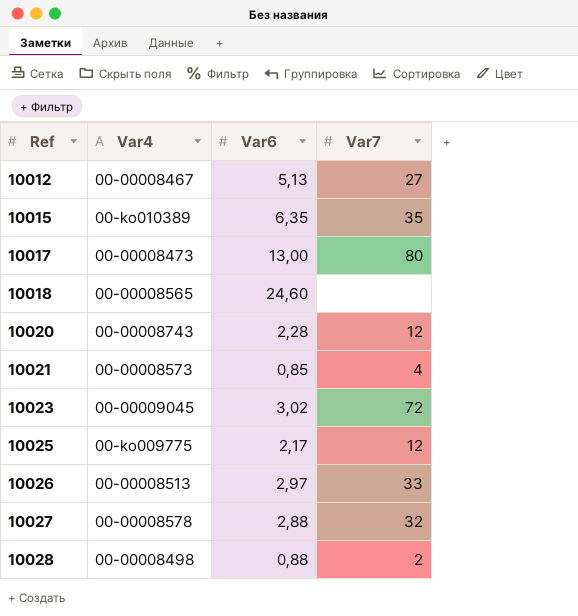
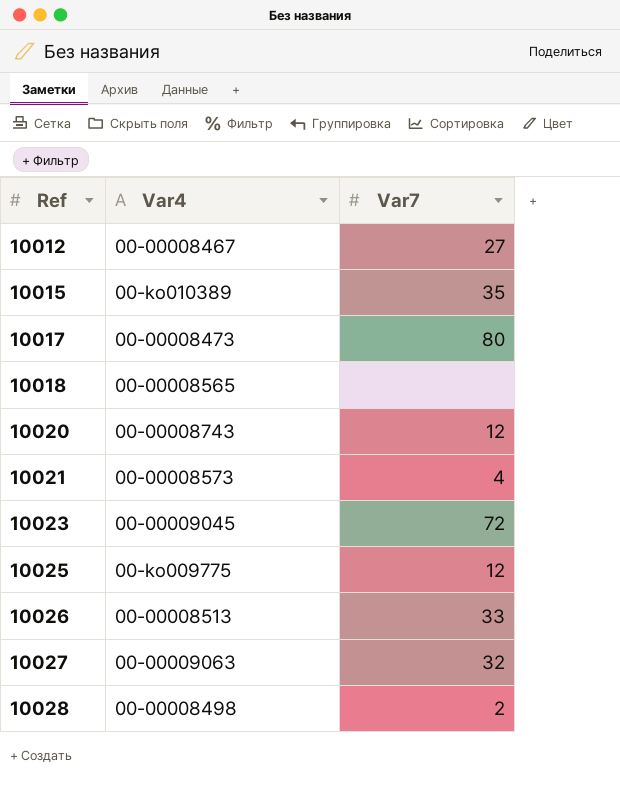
column Var6 | position: 3 -> none
10027 | Var4: 00-00008578 -> 00-00009063

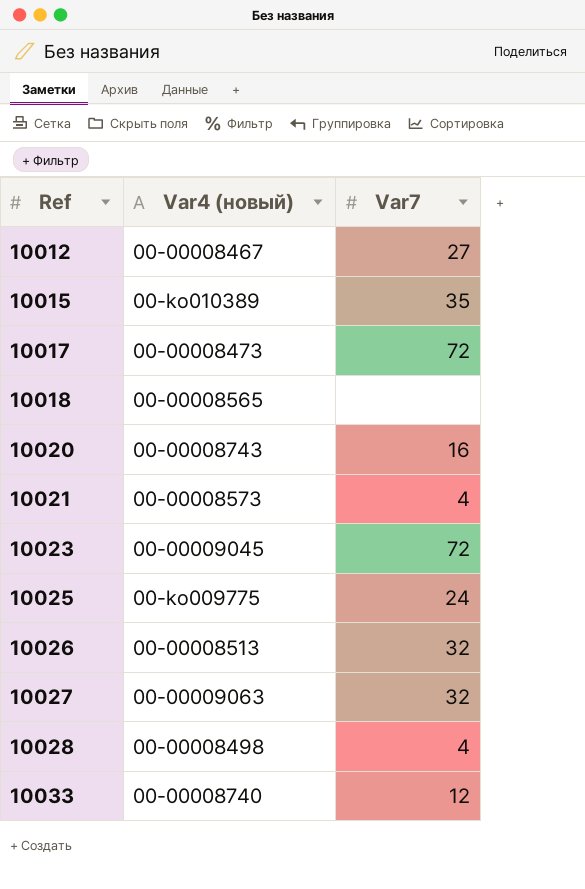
column name: Var4 -> Var4 (новый)
10017 | Var7: 80 -> 72
10020 | Var7: 12 -> 16
10025 | Var7: 12 -> 24
10026 | Var7: 33 -> 32
10028 | Var7: 2 -> 4
row 10033: none -> 00-00008740 | 12

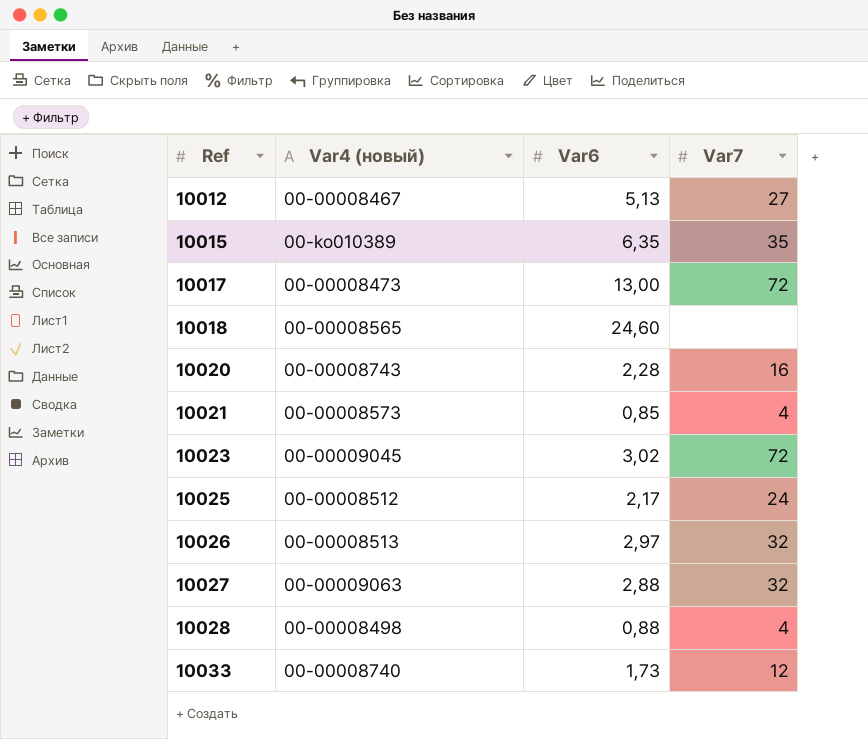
column Var6 | position: none -> 3
10025 | Var4 (новый): 00-ko009775 -> 00-00008512

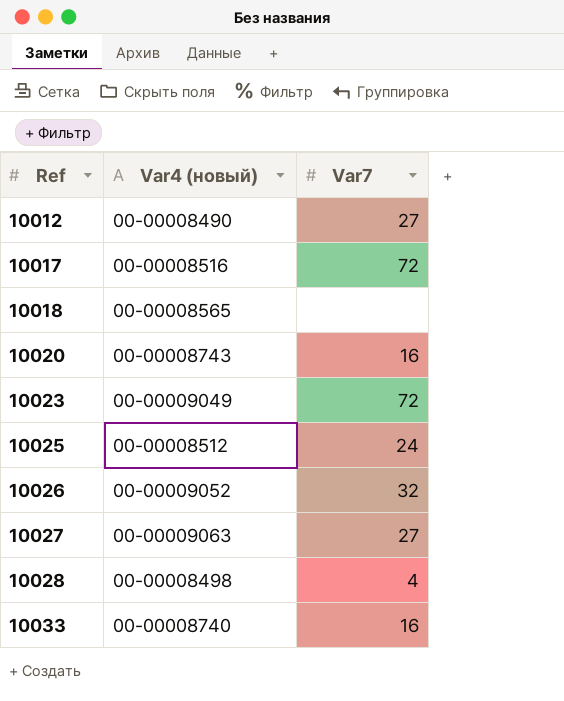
column Var6 | position: 3 -> none
row 10015: 00-ko010389 | 6,35 | 35 -> none
row 10021: 00-00008573 | 0,85 | 4 -> none
10012 | Var4 (новый): 00-00008467 -> 00-00008490
10017 | Var4 (новый): 00-00008473 -> 00-00008516
10023 | Var4 (новый): 00-00009045 -> 00-00009049
10026 | Var4 (новый): 00-00008513 -> 00-00009052
10027 | Var7: 32 -> 27
10033 | Var7: 12 -> 16

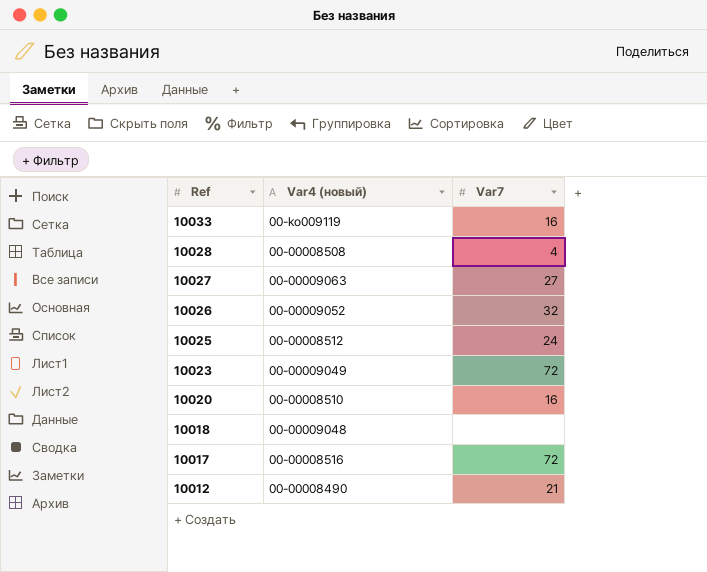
row order: Ref ascending -> Ref descending
10033 | Var4 (новый): 00-00008740 -> 00-ko009119
10028 | Var4 (новый): 00-00008498 -> 00-00008508
10020 | Var4 (новый): 00-00008743 -> 00-00008510
10018 | Var4 (новый): 00-00008565 -> 00-00009048
10012 | Var7: 27 -> 21

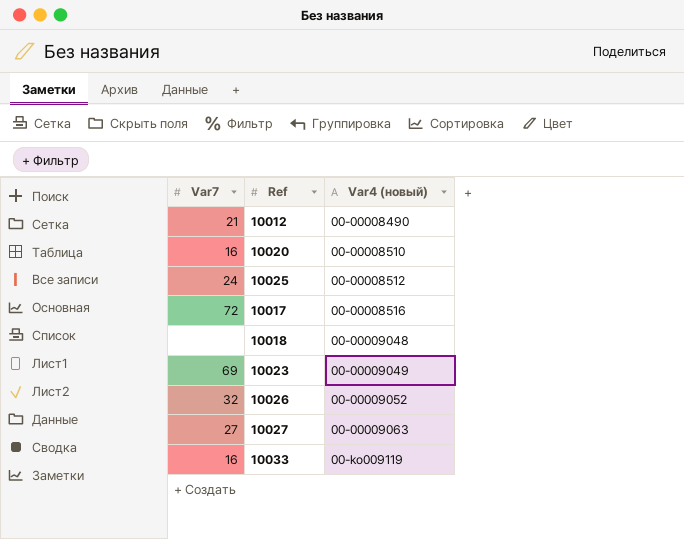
row order: Ref descending -> Var4 (новый) ascending
column Var7 | position: 3 -> 1
row 10028: 00-00008508 | 4 -> none
10023 | Var7: 72 -> 69

